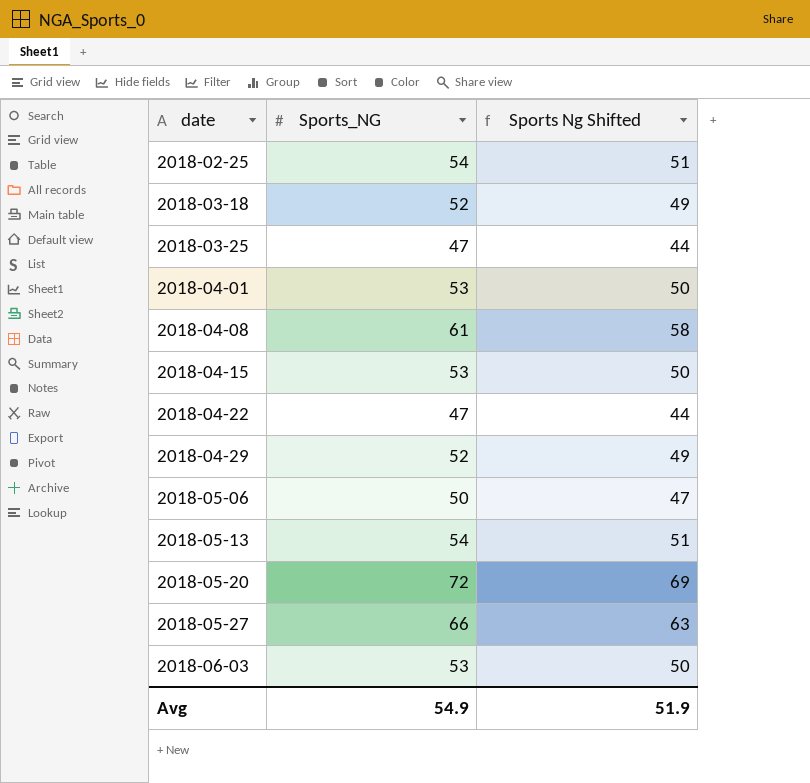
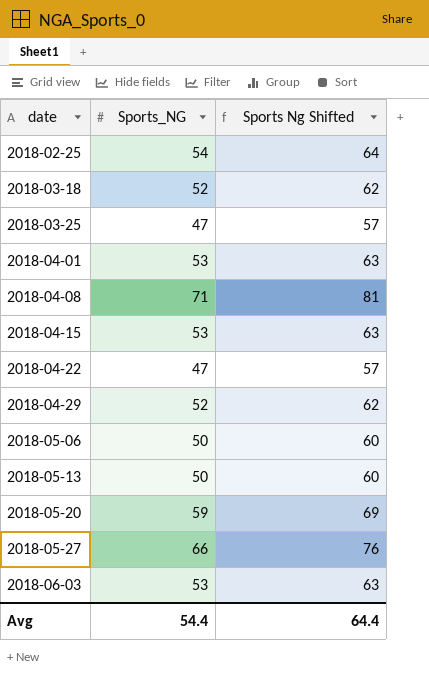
column Sports Ng Shifted | formula: [Sports_NG] - 3 -> [Sports_NG] + 10
2018-04-08 | Sports_NG: 61 -> 71
2018-05-13 | Sports_NG: 54 -> 50
2018-05-20 | Sports_NG: 72 -> 59
Avg | Sports_NG: 54.9 -> 54.4
Avg | Sports Ng Shifted: 51.9 -> 64.4

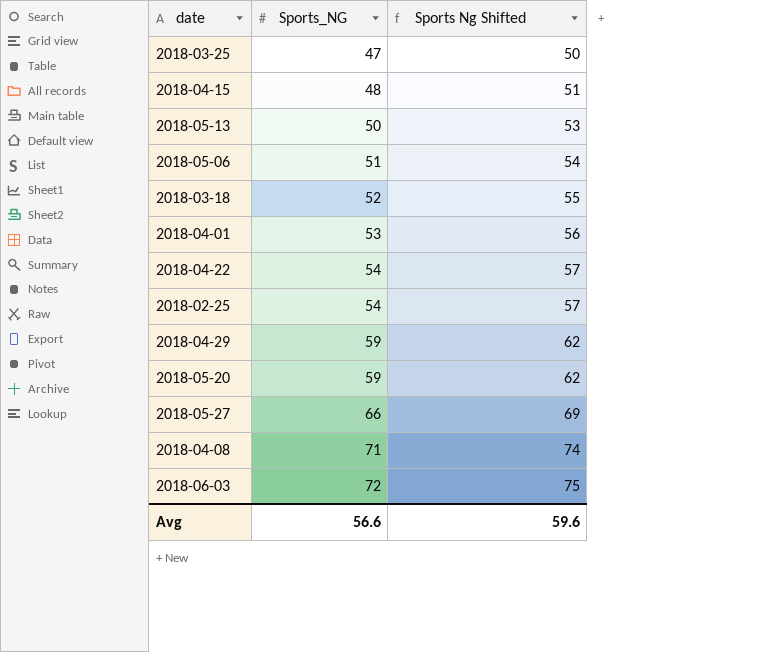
row order: date ascending -> Sports_NG ascending
column Sports Ng Shifted | formula: [Sports_NG] + 10 -> [Sports_NG] + 3
2018-04-15 | Sports_NG: 53 -> 48
2018-05-06 | Sports_NG: 50 -> 51
2018-04-22 | Sports_NG: 47 -> 54
2018-04-29 | Sports_NG: 52 -> 59
2018-06-03 | Sports_NG: 53 -> 72
Avg | Sports_NG: 54.4 -> 56.6
Avg | Sports Ng Shifted: 64.4 -> 59.6

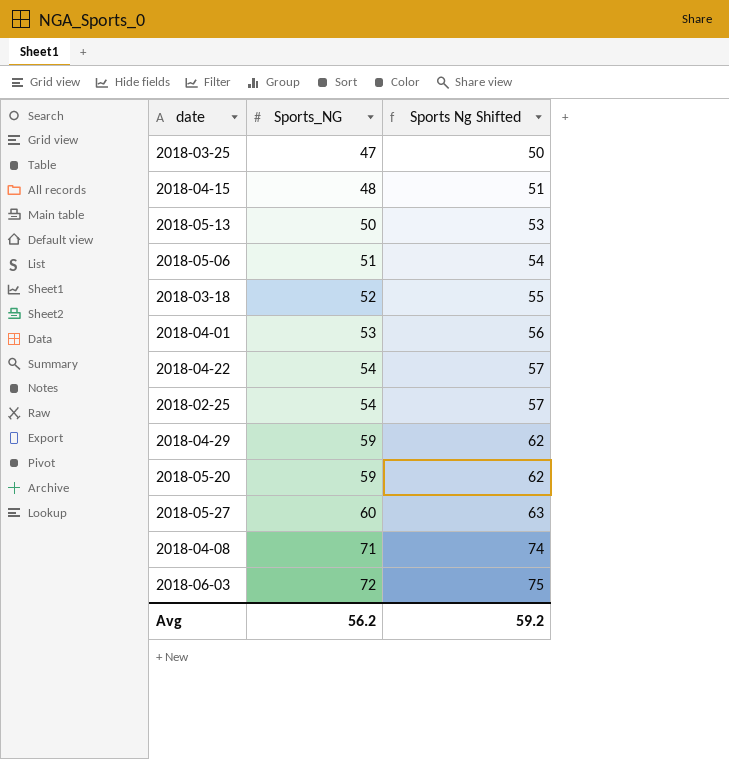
2018-05-27 | Sports_NG: 66 -> 60
2018-05-27 | Sports Ng Shifted: 69 -> 63
Avg | Sports_NG: 56.6 -> 56.2
Avg | Sports Ng Shifted: 59.6 -> 59.2

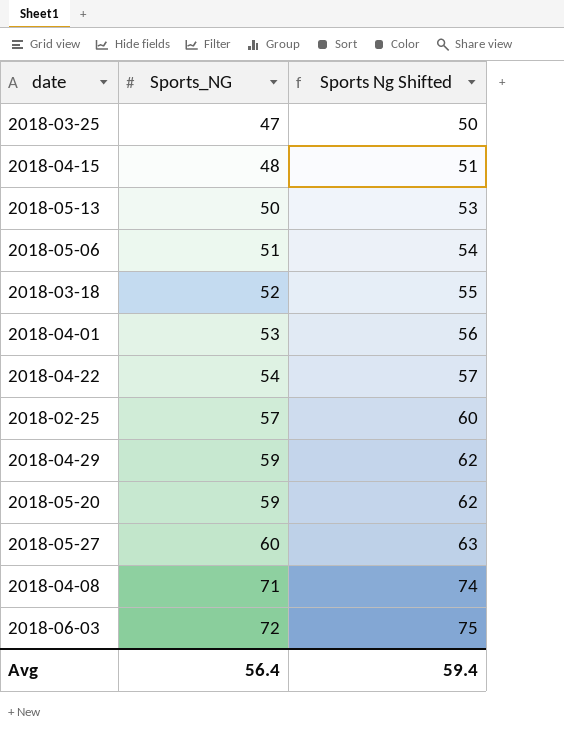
2018-02-25 | Sports_NG: 54 -> 57
2018-02-25 | Sports Ng Shifted: 57 -> 60
Avg | Sports_NG: 56.2 -> 56.4
Avg | Sports Ng Shifted: 59.2 -> 59.4

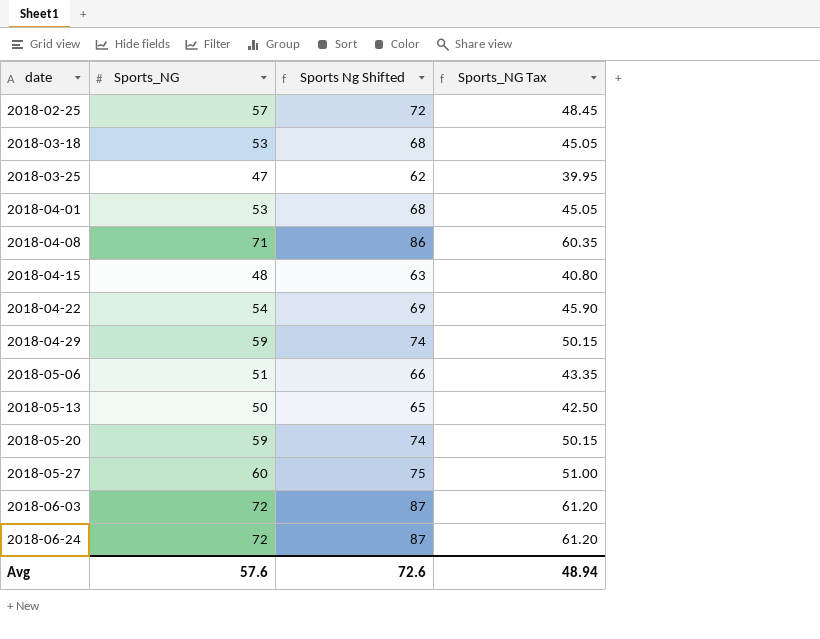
row order: Sports_NG ascending -> date ascending
column Sports Ng Shifted | formula: [Sports_NG] + 3 -> [Sports_NG] + 15
column Sports_NG Tax | formula: none -> [Sports_NG] * 0.85
2018-03-18 | Sports_NG: 52 -> 53
row 2018-06-24: none -> 72 | 87 | 61.20
Avg | Sports_NG: 56.4 -> 57.6
Avg | Sports Ng Shifted: 59.4 -> 72.6

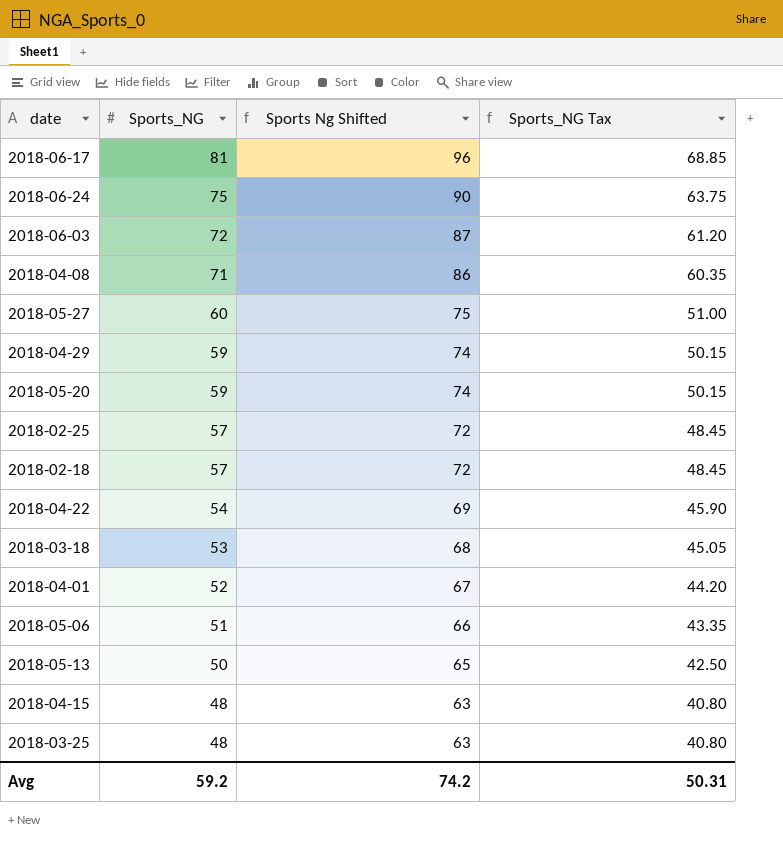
row order: date ascending -> Sports_NG descending
row 2018-06-17: none -> 81 | 96 | 68.85
2018-06-24 | Sports_NG: 72 -> 75
2018-06-24 | Sports Ng Shifted: 87 -> 90
2018-06-24 | Sports_NG Tax: 61.20 -> 63.75
row 2018-02-18: none -> 57 | 72 | 48.45
2018-04-01 | Sports_NG: 53 -> 52
2018-04-01 | Sports Ng Shifted: 68 -> 67
2018-04-01 | Sports_NG Tax: 45.05 -> 44.20
2018-03-25 | Sports_NG: 47 -> 48
2018-03-25 | Sports Ng Shifted: 62 -> 63
2018-03-25 | Sports_NG Tax: 39.95 -> 40.80
Avg | Sports_NG: 57.6 -> 59.2
Avg | Sports Ng Shifted: 72.6 -> 74.2
Avg | Sports_NG Tax: 48.94 -> 50.31

